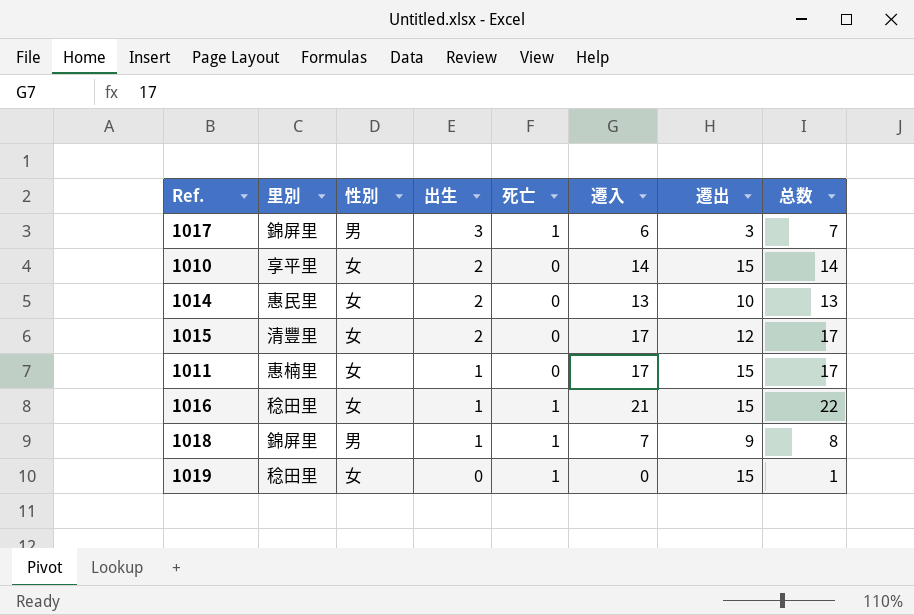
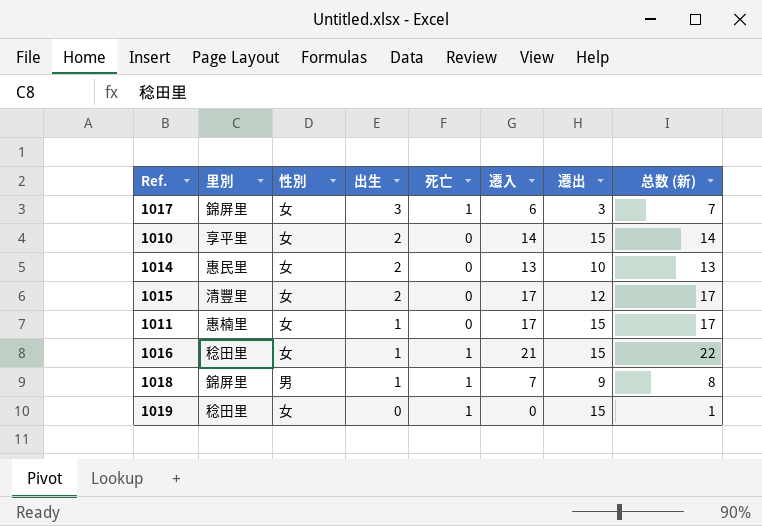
column name: 总数 -> 总数 (新)
1017 | 性別: 男 -> 女

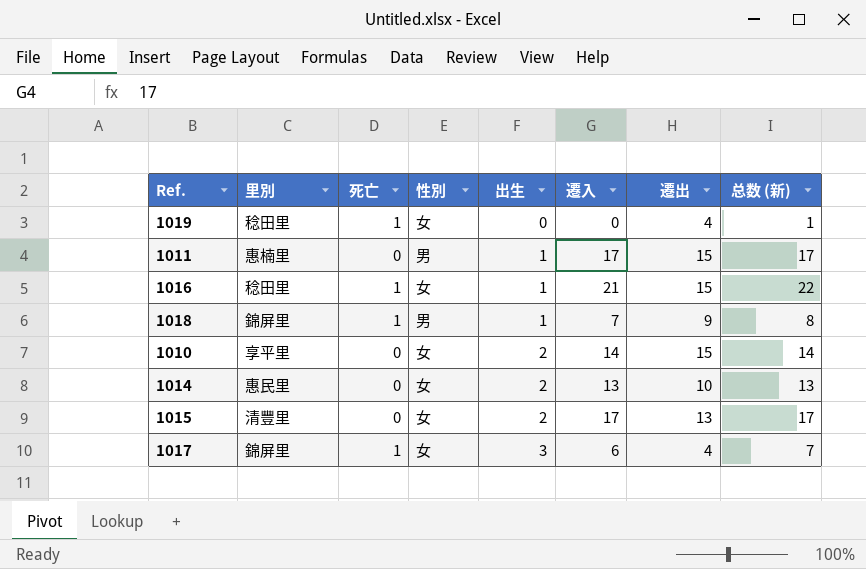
row order: 出生 descending -> 出生 ascending
column 死亡 | position: 5 -> 3
1019 | 遷出: 15 -> 4
1011 | 性別: 女 -> 男
1015 | 遷出: 12 -> 13
1017 | 遷出: 3 -> 4

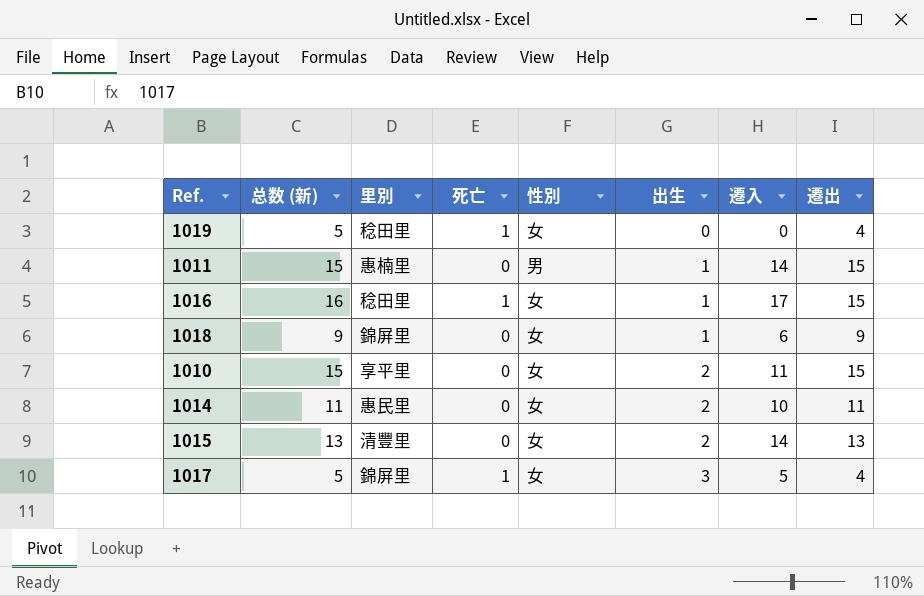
column 总数 (新) | formula: [死亡] + [遷入] -> [死亡] + [遷出]
column 总数 (新) | position: 8 -> 2
1011 | 遷入: 17 -> 14
1016 | 遷入: 21 -> 17
1018 | 死亡: 1 -> 0
1018 | 性別: 男 -> 女
1018 | 遷入: 7 -> 6
1010 | 遷入: 14 -> 11
1014 | 遷入: 13 -> 10
1014 | 遷出: 10 -> 11
1015 | 遷入: 17 -> 14
1017 | 遷入: 6 -> 5

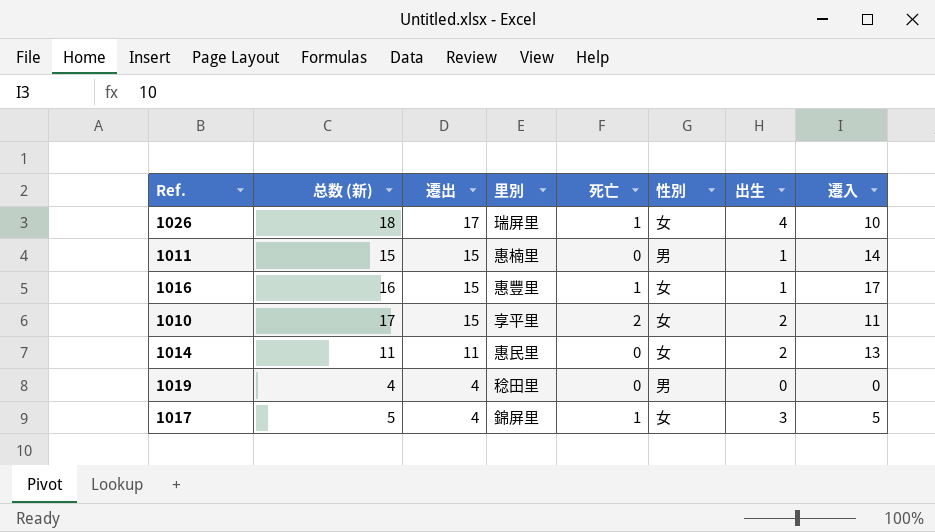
row order: 出生 ascending -> 遷出 descending
column 遷出 | position: 8 -> 3
row 1018: 9 | 錦屏里 | 0 | 女 | 1 | 6 | 9 -> none
row 1015: 13 | 清豐里 | 0 | 女 | 2 | 14 | 13 -> none
row 1026: none -> 18 | 17 | 瑞屏里 | 1 | 女 | 4 | 10
1016 | 里別: 稔田里 -> 惠豐里
1010 | 总数 (新): 15 -> 17
1010 | 死亡: 0 -> 2
1014 | 遷入: 10 -> 13
1019 | 总数 (新): 5 -> 4
1019 | 死亡: 1 -> 0
1019 | 性別: 女 -> 男

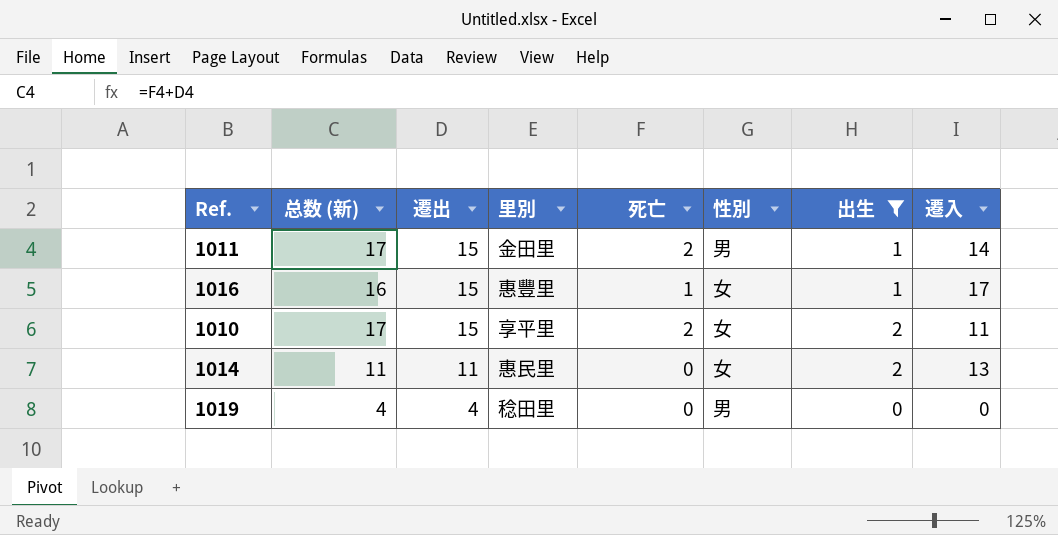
filter: none -> 出生 <= 2
1011 | 总数 (新): 15 -> 17
1011 | 里別: 惠楠里 -> 金田里
1011 | 死亡: 0 -> 2

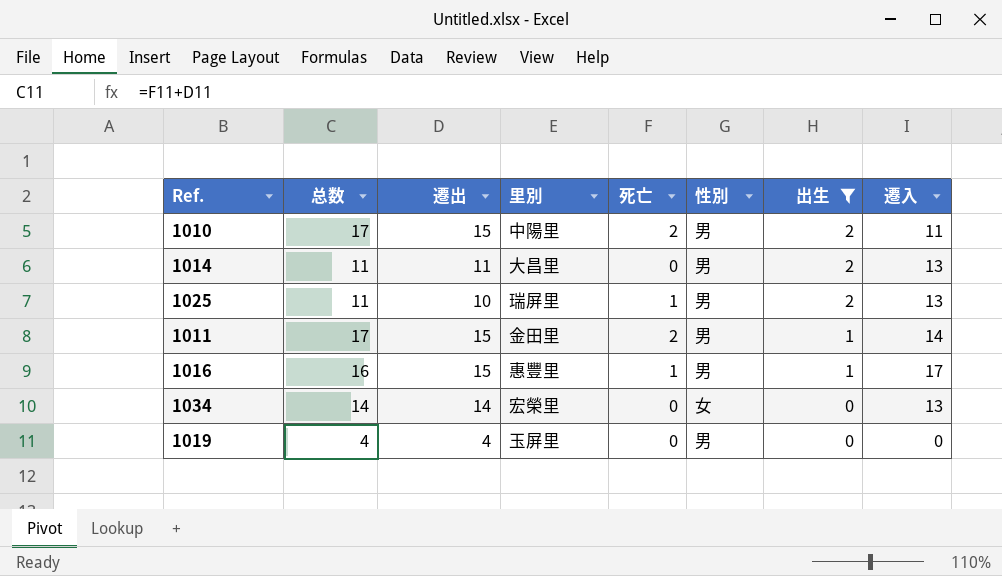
row order: 遷出 descending -> 出生 descending
column name: 总数 (新) -> 总数
1010 | 里別: 享平里 -> 中陽里
1010 | 性別: 女 -> 男
1014 | 里別: 惠民里 -> 大昌里
1014 | 性別: 女 -> 男
row 1025: none -> 11 | 10 | 瑞屏里 | 1 | 男 | 2 | 13
1016 | 性別: 女 -> 男
row 1034: none -> 14 | 14 | 宏榮里 | 0 | 女 | 0 | 13
1019 | 里別: 稔田里 -> 玉屏里

